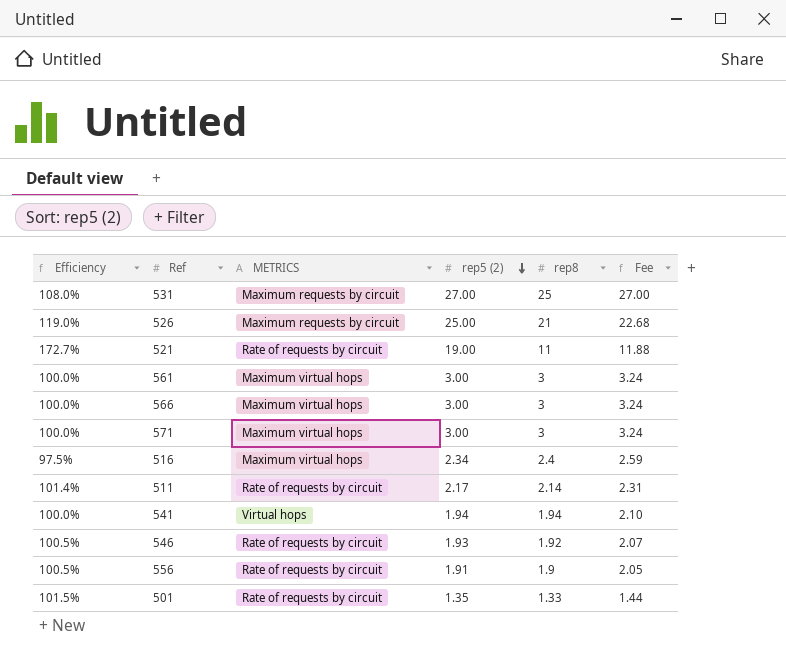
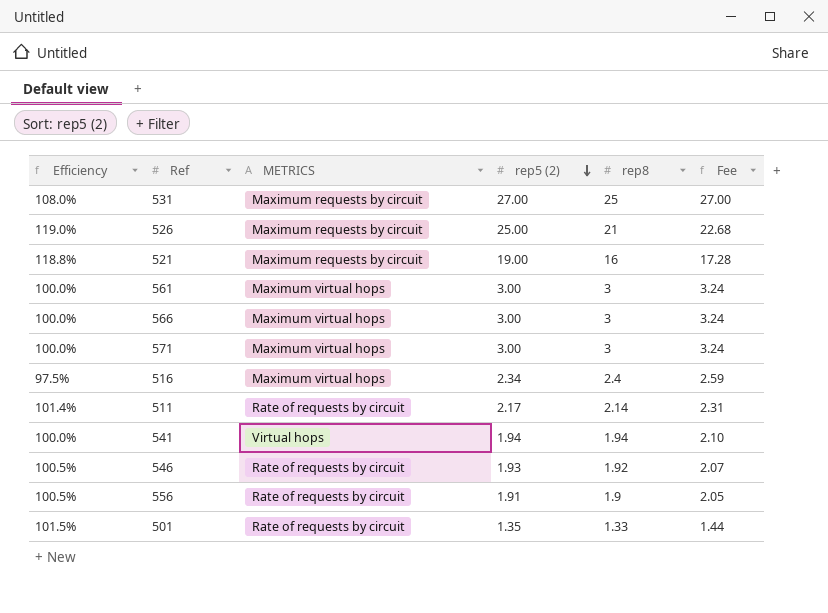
521 | Efficiency: 172.7% -> 118.8%
521 | METRICS: Rate of requests by circuit -> Maximum requests by circuit
521 | rep8: 11 -> 16
521 | Fee: 11.88 -> 17.28

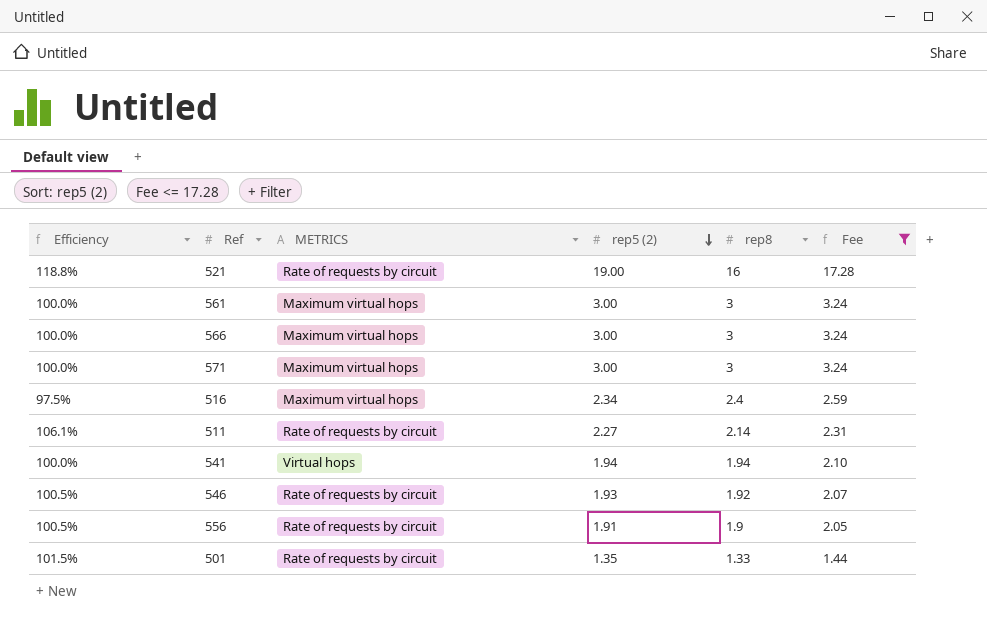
filter: none -> Fee <= 17.28
521 | METRICS: Maximum requests by circuit -> Rate of requests by circuit
511 | Efficiency: 101.4% -> 106.1%
511 | rep5 (2): 2.17 -> 2.27

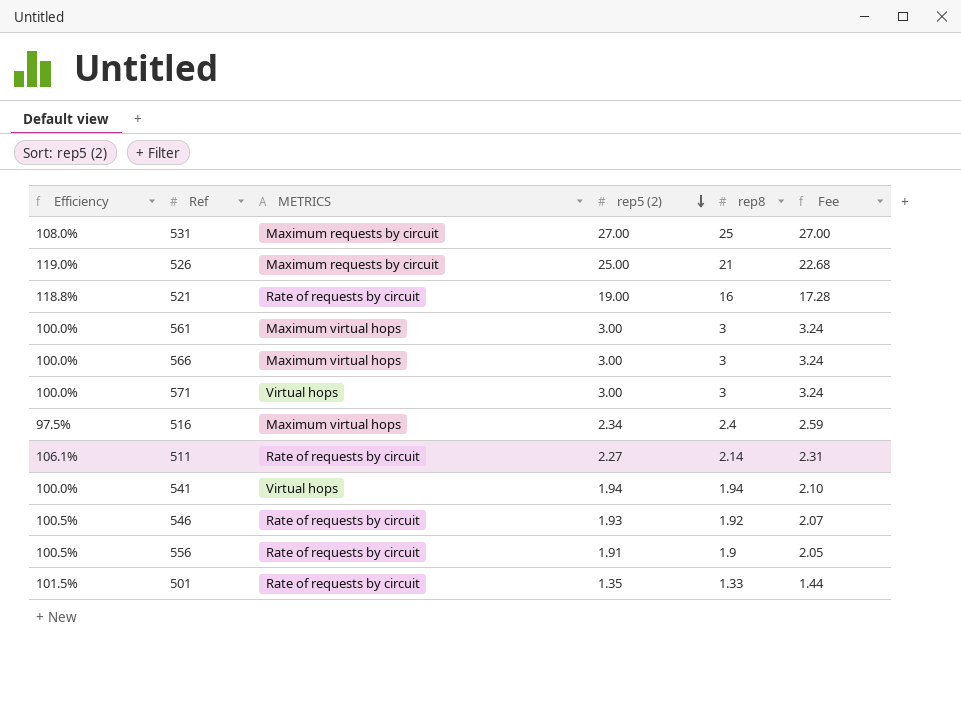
filter: Fee <= 17.28 -> none
571 | METRICS: Maximum virtual hops -> Virtual hops

